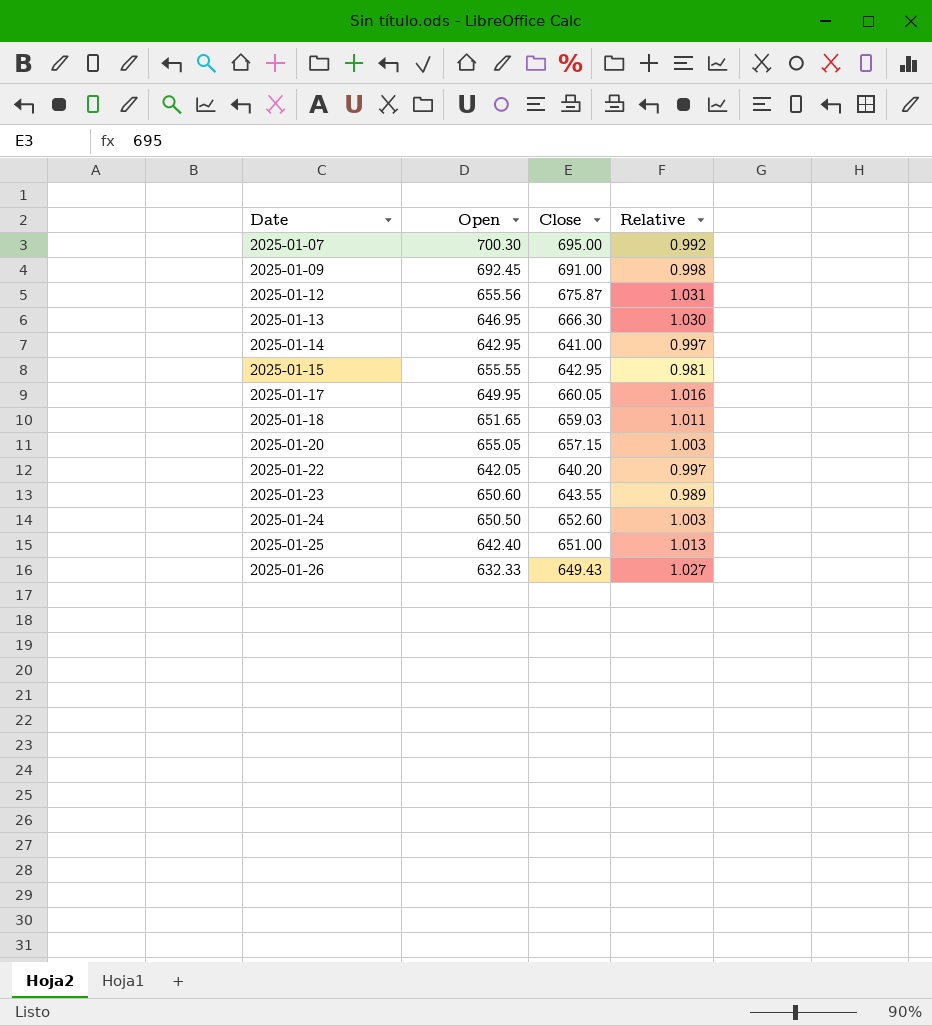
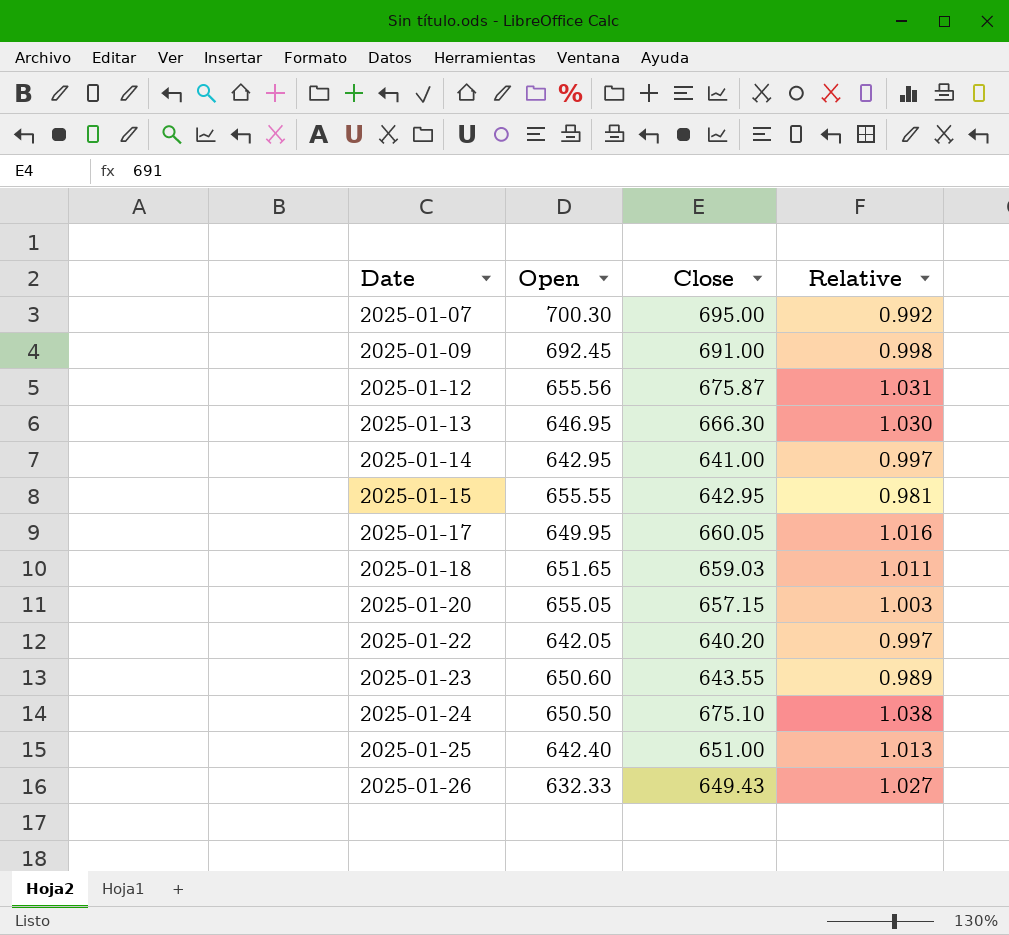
2025-01-24 | Close: 652.60 -> 675.10
2025-01-24 | Relative: 1.003 -> 1.038

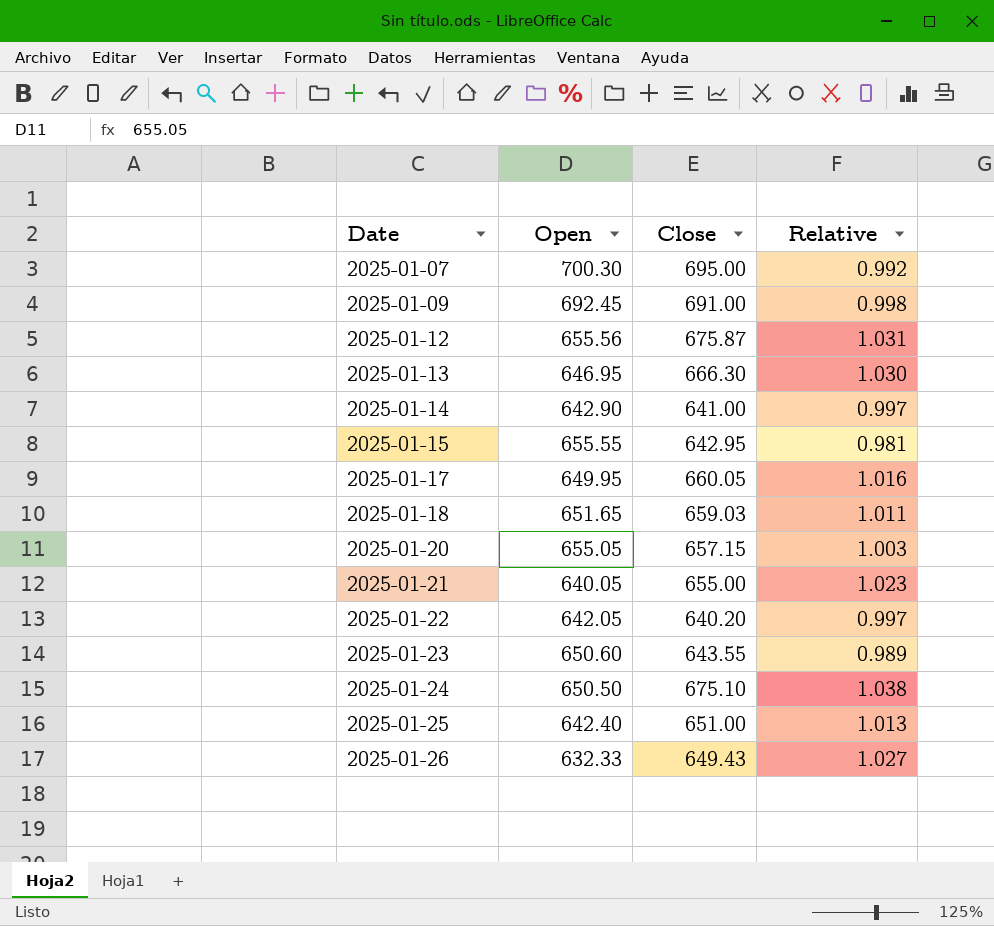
2025-01-14 | Open: 642.95 -> 642.90
row 2025-01-21: none -> 640.05 | 655.00 | 1.023

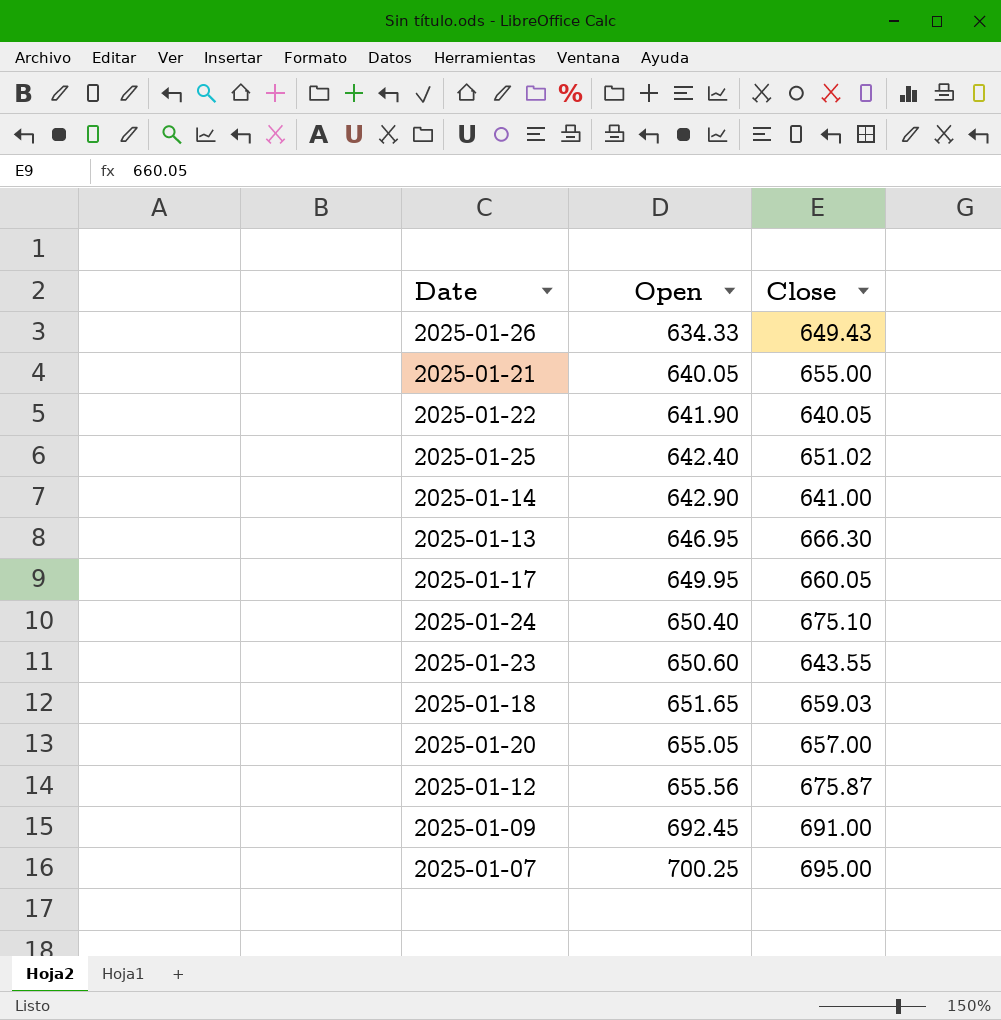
row order: Date ascending -> Open ascending
column Relative | formula: [Close] / [Open] -> none
row 2025-01-15: 655.55 | 642.95 | 0.981 -> none
2025-01-26 | Open: 632.33 -> 634.33
2025-01-22 | Open: 642.05 -> 641.90
2025-01-22 | Close: 640.20 -> 640.05
2025-01-25 | Close: 651.00 -> 651.02
2025-01-24 | Open: 650.50 -> 650.40
2025-01-20 | Close: 657.15 -> 657.00
2025-01-07 | Open: 700.30 -> 700.25

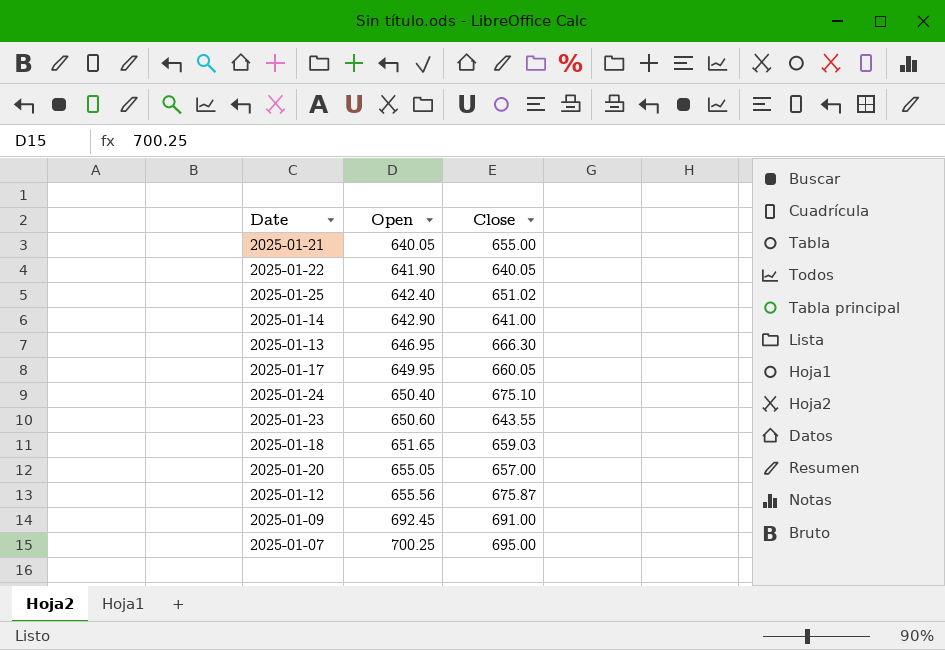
row 2025-01-26: 634.33 | 649.43 -> none

